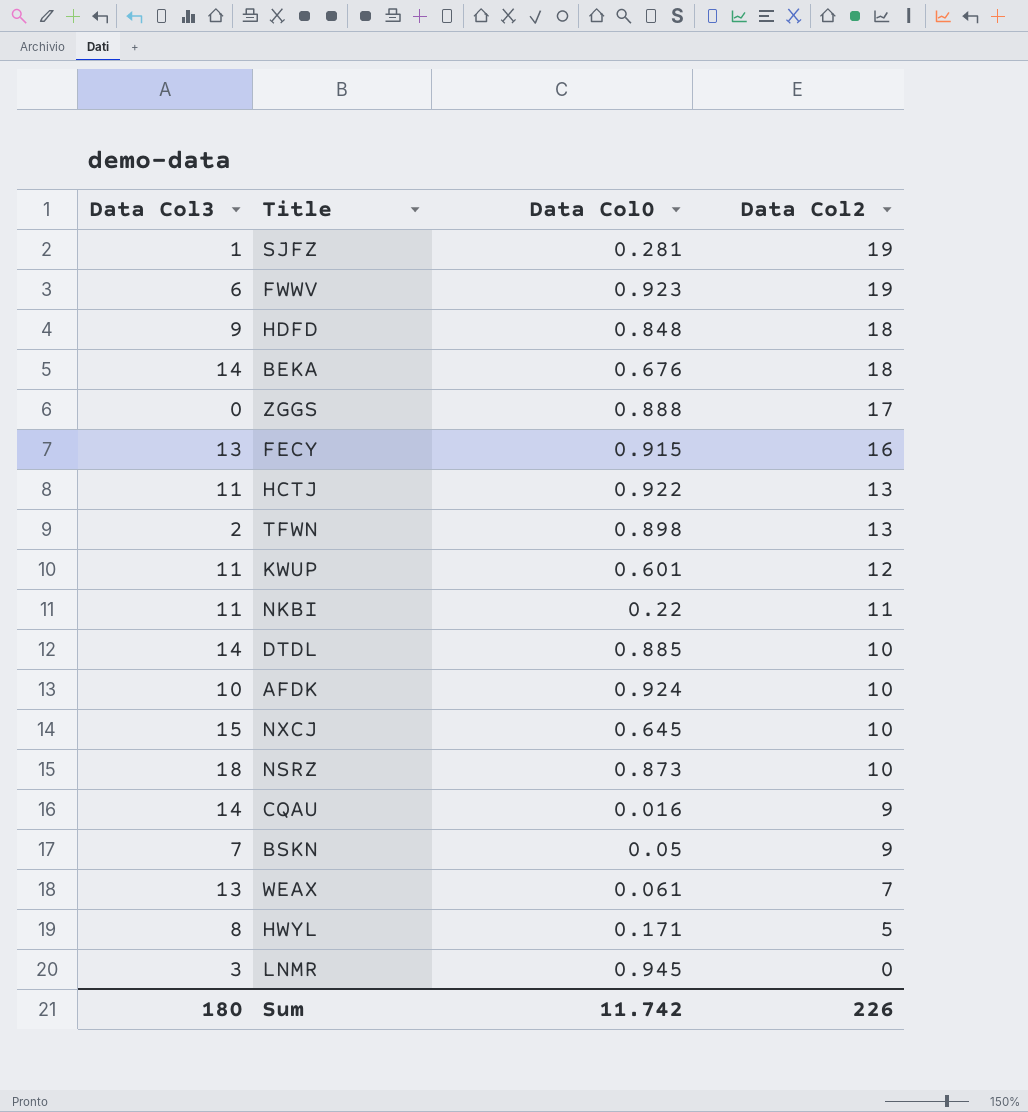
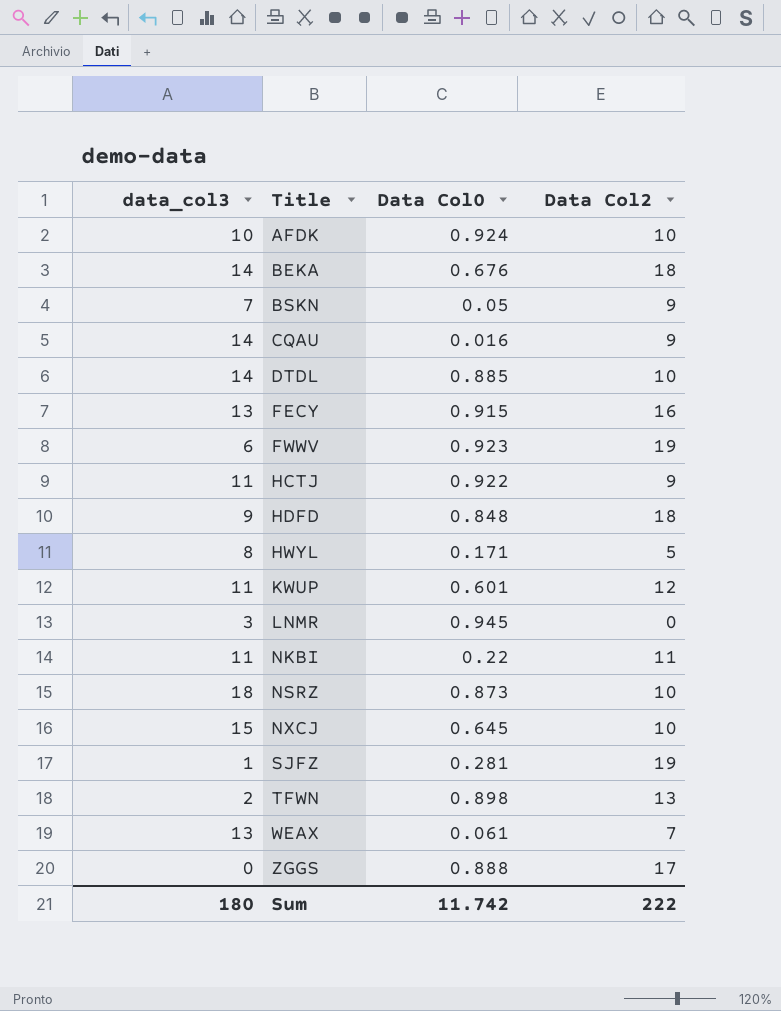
row order: Data Col2 descending -> Title ascending
column name: Data Col3 -> data_col3
HCTJ | Data Col2: 13 -> 9
Sum | Data Col2: 226 -> 222

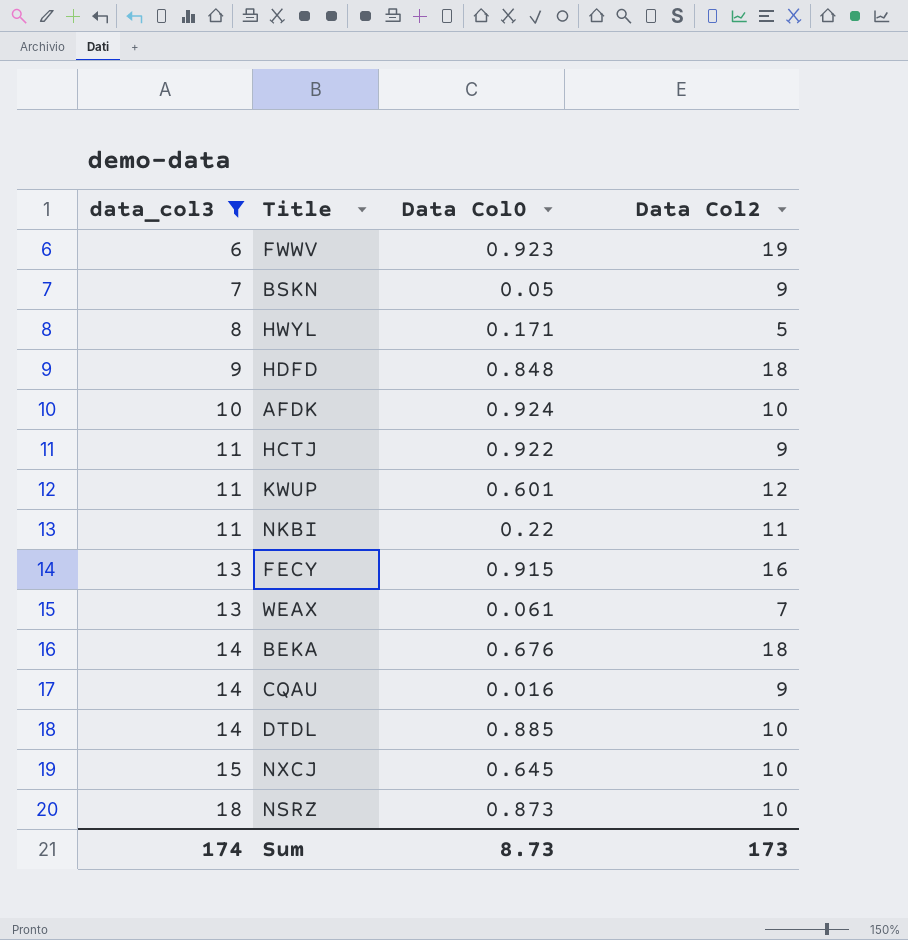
filter: none -> data_col3 >= 6
row order: Title ascending -> data_col3 ascending
Sum | data_col3: 180 -> 174
Sum | Data Col0: 11.742 -> 8.73
Sum | Data Col2: 222 -> 173

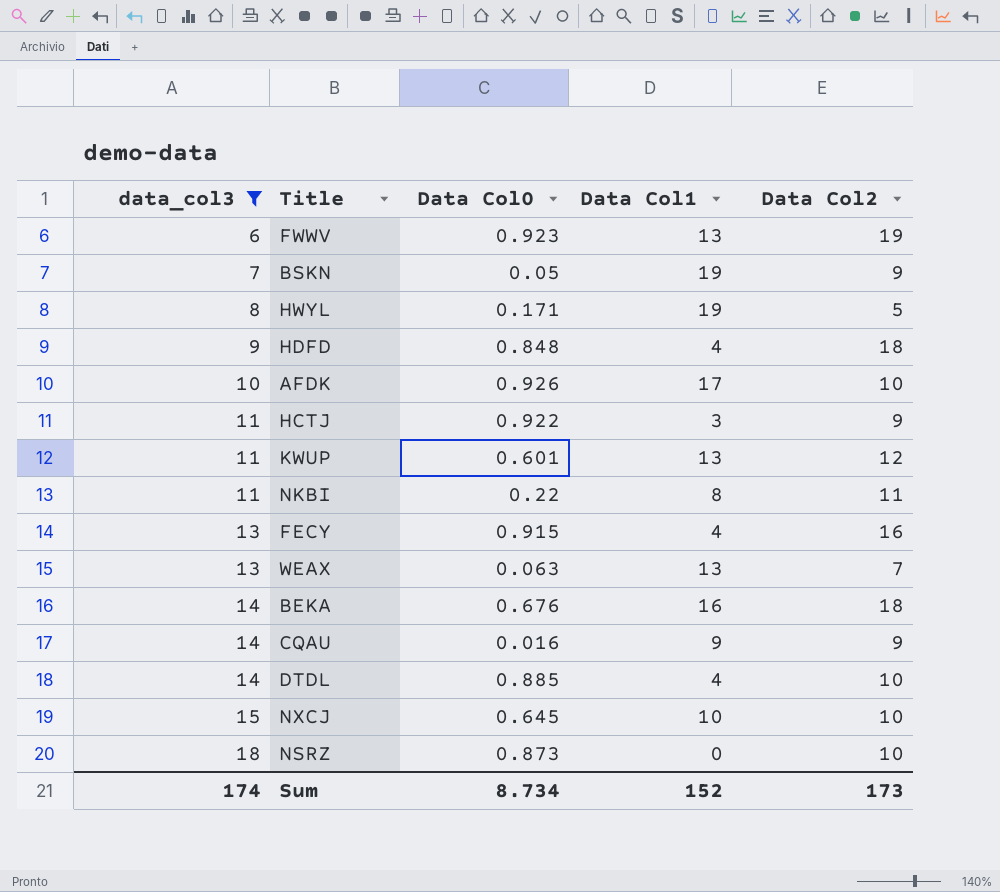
column Data Col1 | position: none -> 4
AFDK | Data Col0: 0.924 -> 0.926
WEAX | Data Col0: 0.061 -> 0.063
Sum | Data Col0: 8.73 -> 8.734

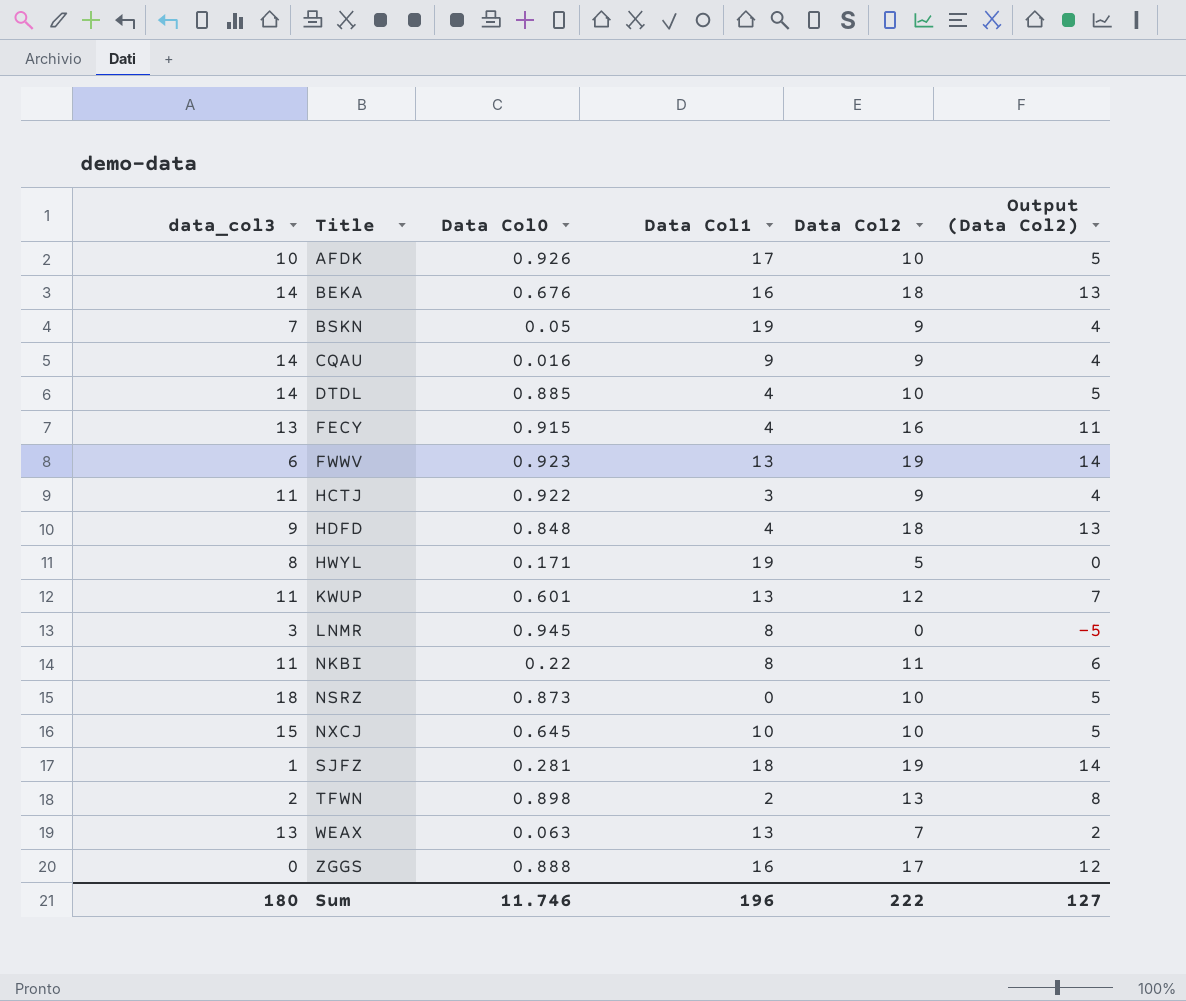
filter: data_col3 >= 6 -> none
row order: data_col3 ascending -> Title ascending
column Output (Data Col2) | formula: none -> [Data Col2] - 5
Sum | data_col3: 174 -> 180
Sum | Data Col0: 8.734 -> 11.746
Sum | Data Col1: 152 -> 196
Sum | Data Col2: 173 -> 222

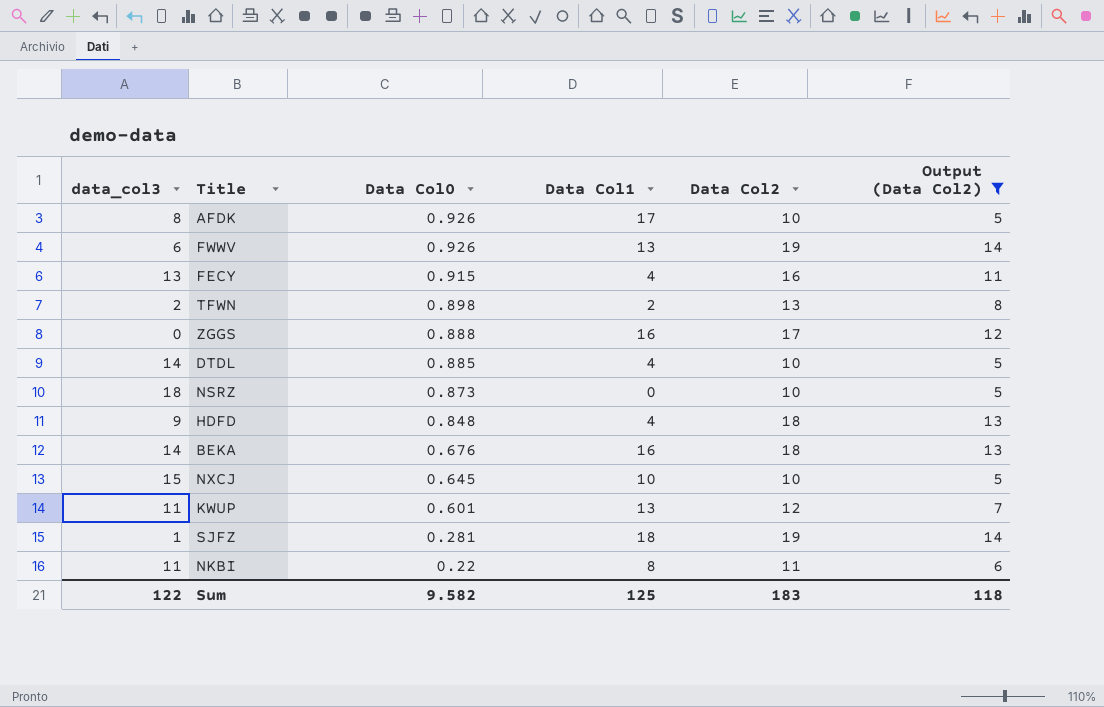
filter: none -> Output (Data Col2) >= 5
row order: Title ascending -> Data Col0 descending
AFDK | data_col3: 10 -> 8
FWWV | Data Col0: 0.923 -> 0.926
Sum | data_col3: 180 -> 122
Sum | Data Col0: 11.746 -> 9.582
Sum | Data Col1: 196 -> 125
Sum | Data Col2: 222 -> 183
Sum | Output (Data Col2): 127 -> 118

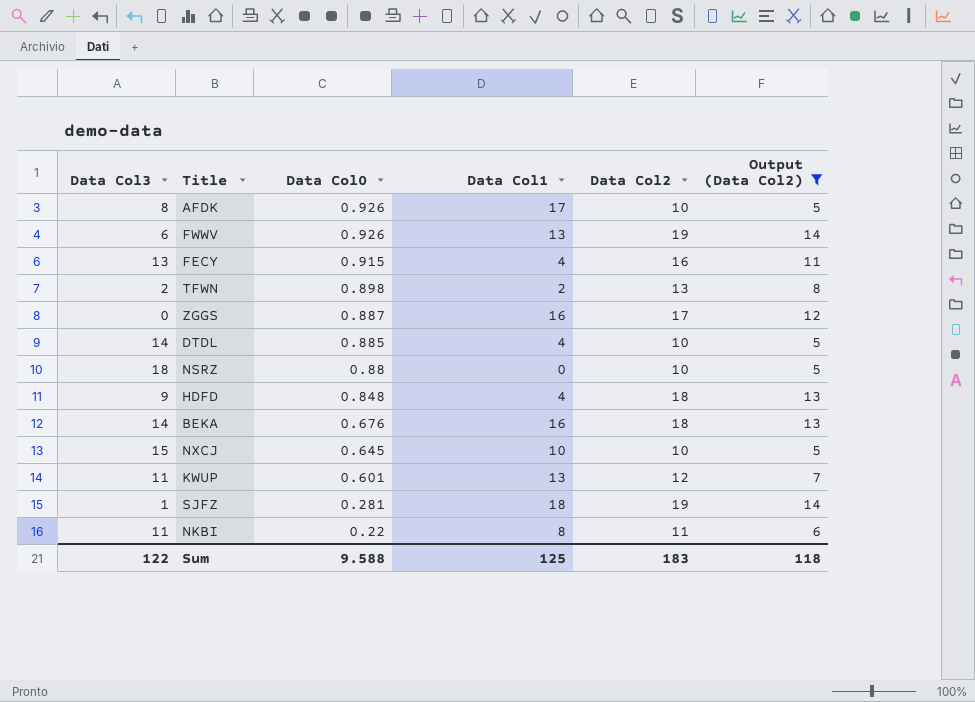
column name: data_col3 -> Data Col3
ZGGS | Data Col0: 0.888 -> 0.887
NSRZ | Data Col0: 0.873 -> 0.88
Sum | Data Col0: 9.582 -> 9.588

